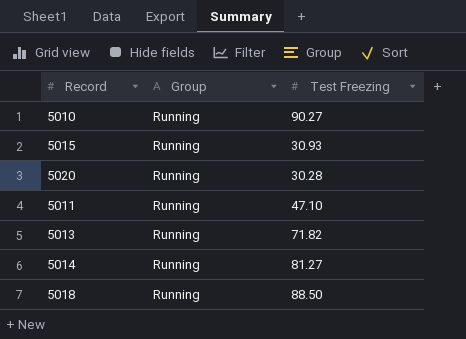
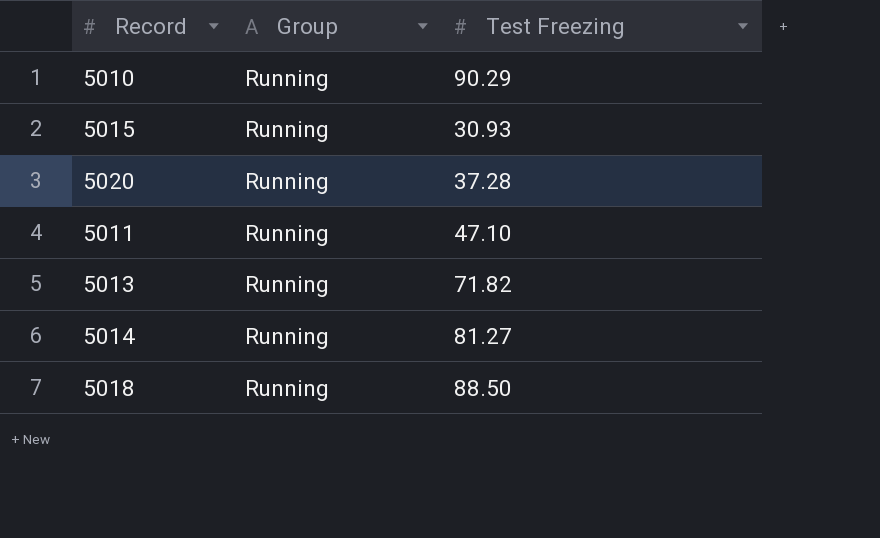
5010 | Test Freezing: 90.27 -> 90.29
5020 | Test Freezing: 30.28 -> 37.28

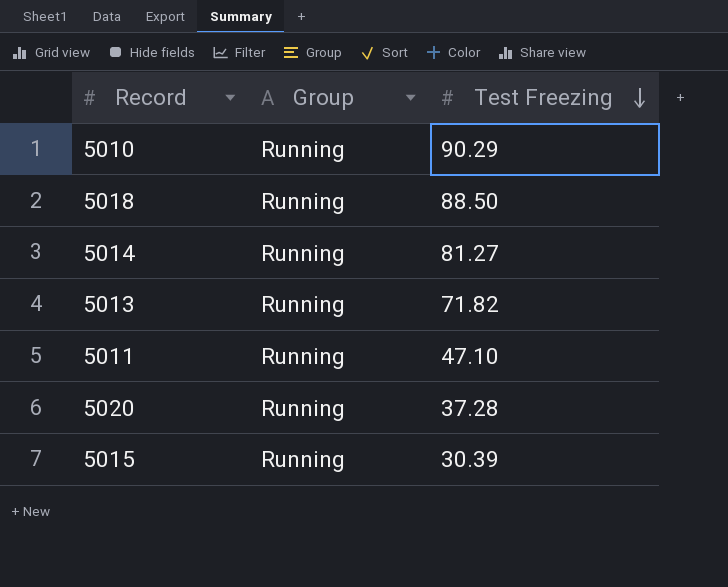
row order: none -> Test Freezing descending
5015 | Test Freezing: 30.93 -> 30.39

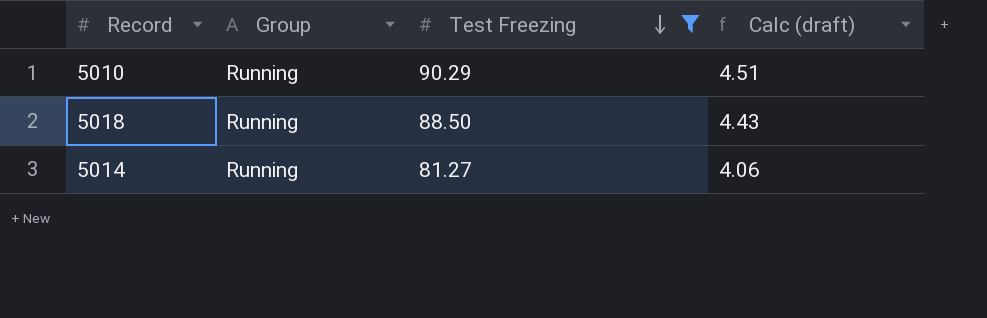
filter: none -> Test Freezing >= 81.27
column Calc (draft) | formula: none -> [Test Freezing] * 0.05

